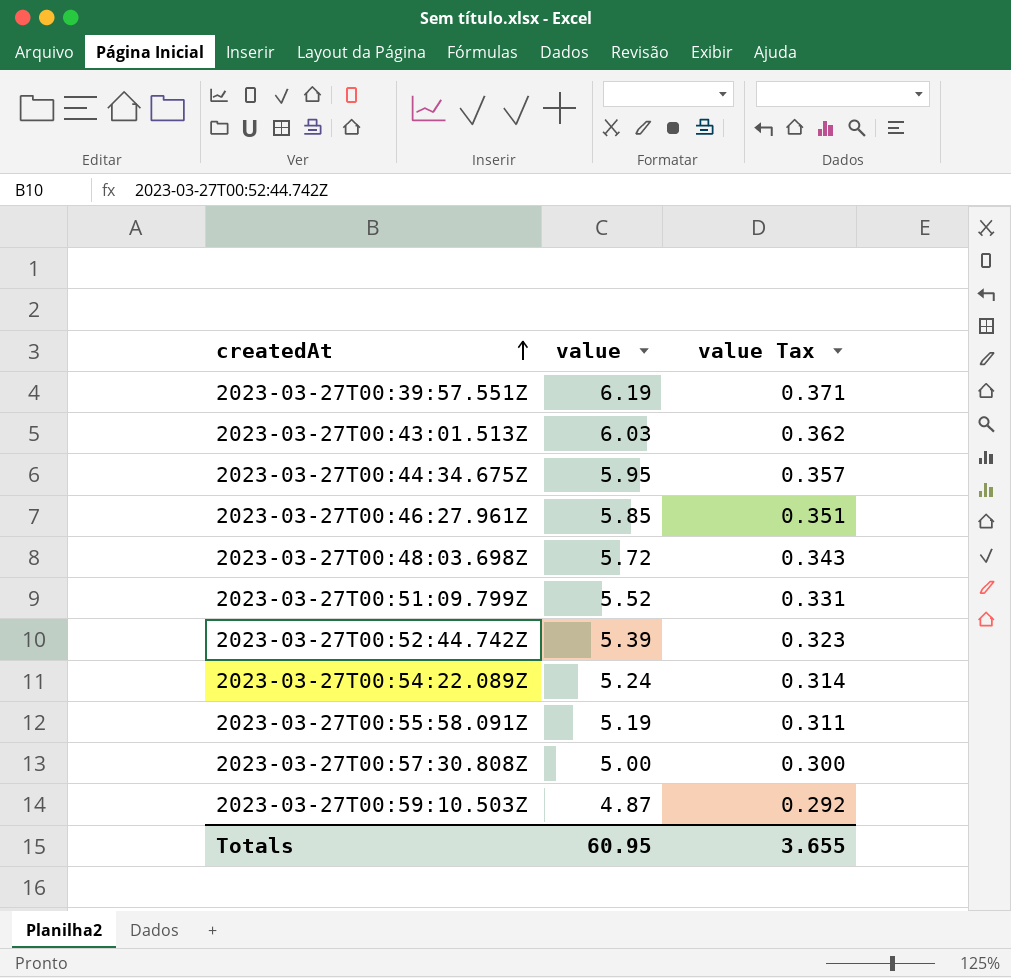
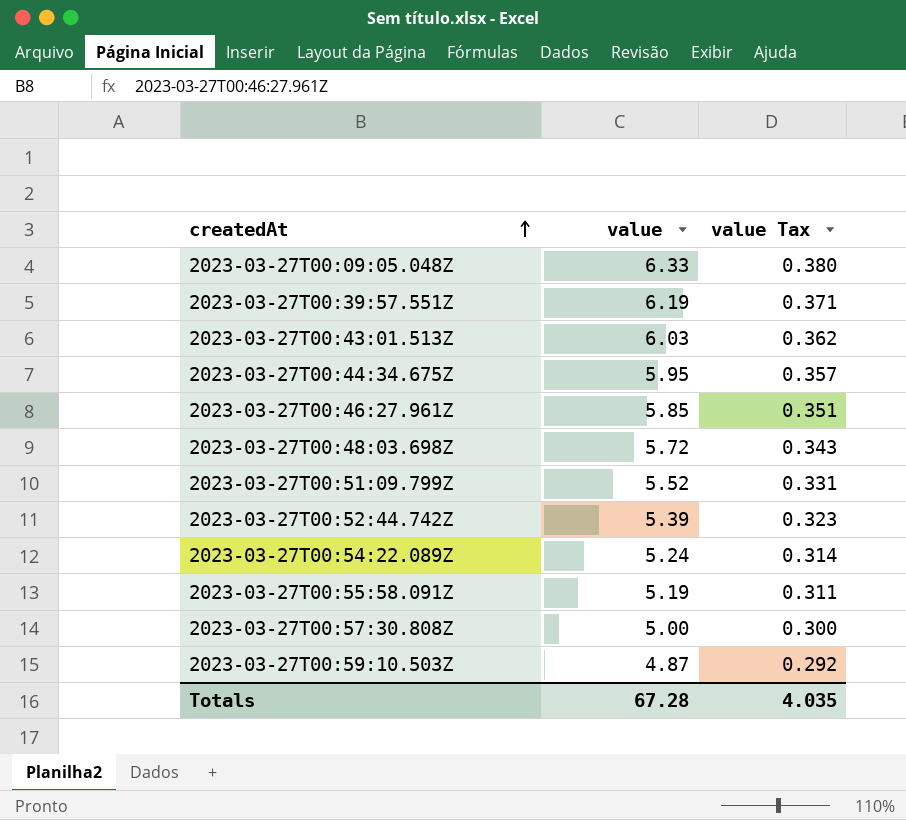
row 2023-03-27T00:09:05.048Z: none -> 6.33 | 0.380
Totals | value: 60.95 -> 67.28
Totals | value Tax: 3.655 -> 4.035

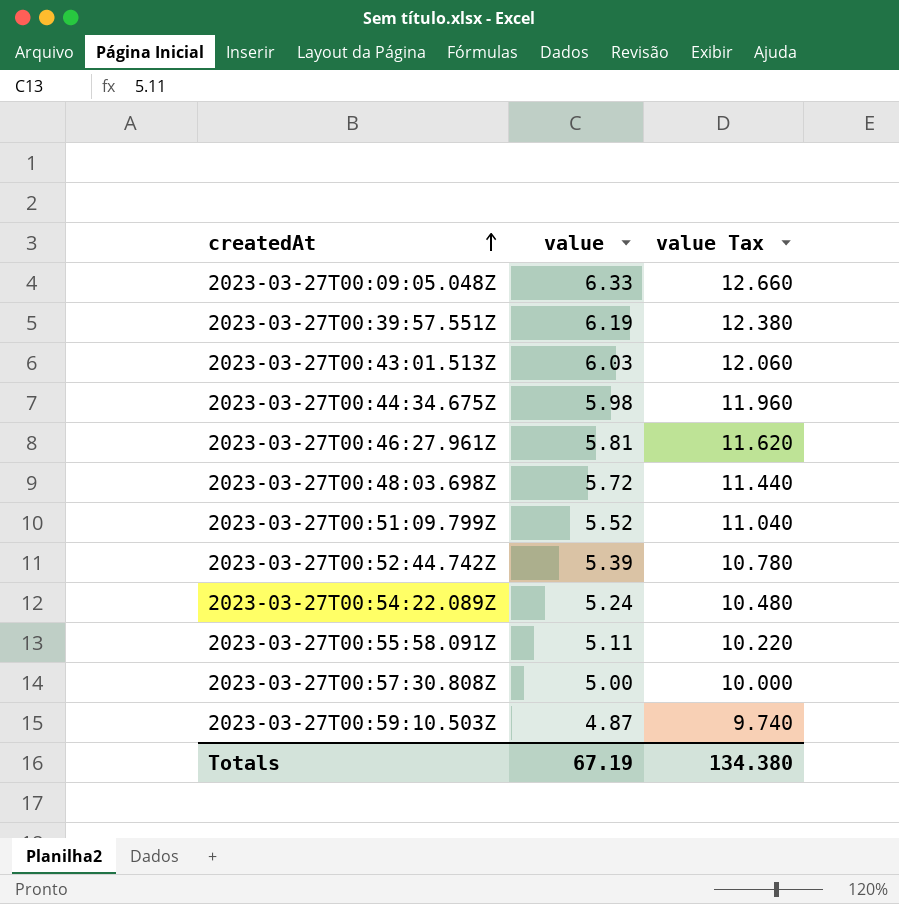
column value Tax | formula: [value] * 0.06 -> [value] * 2
2023-03-27T00:44:34.675Z | value: 5.95 -> 5.98
2023-03-27T00:46:27.961Z | value: 5.85 -> 5.81
2023-03-27T00:55:58.091Z | value: 5.19 -> 5.11
Totals | value: 67.28 -> 67.19
Totals | value Tax: 4.035 -> 134.380

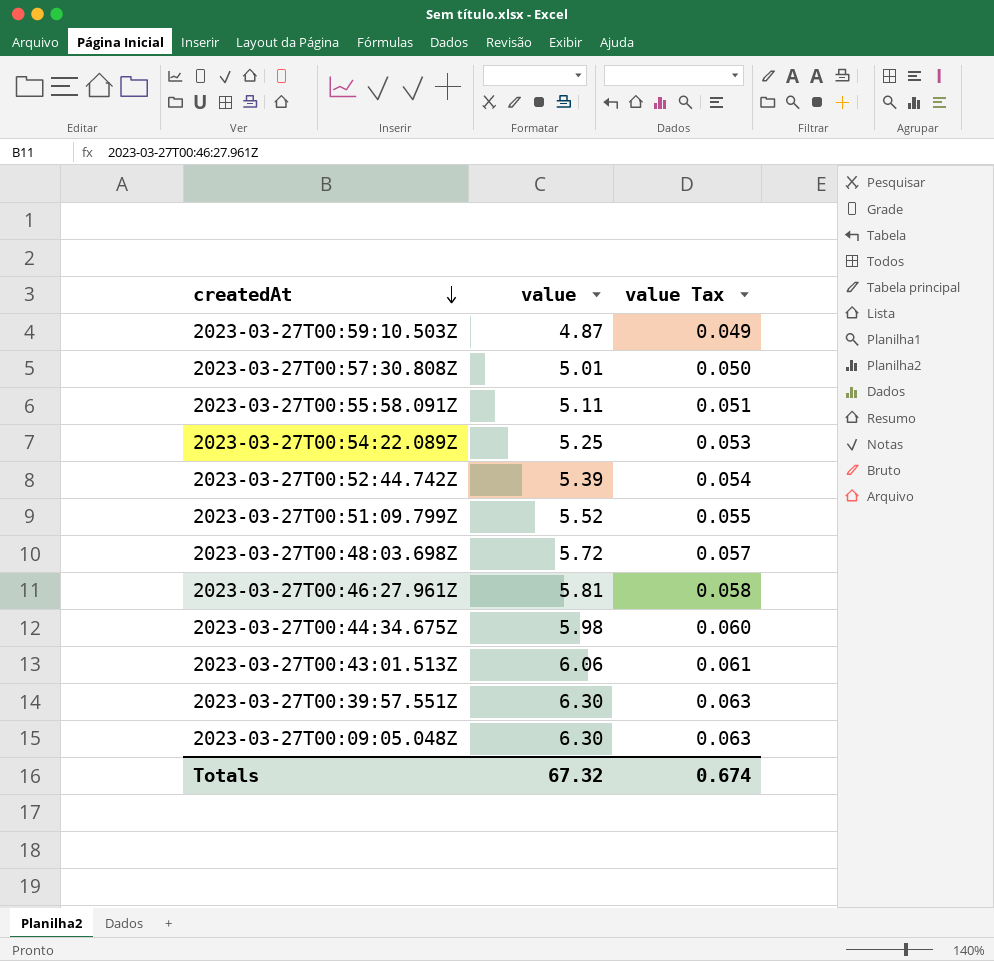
row order: createdAt ascending -> createdAt descending
column value Tax | formula: [value] * 2 -> [value] * 0.01
2023-03-27T00:57:30.808Z | value: 5.00 -> 5.01
2023-03-27T00:54:22.089Z | value: 5.24 -> 5.25
2023-03-27T00:43:01.513Z | value: 6.03 -> 6.06
2023-03-27T00:39:57.551Z | value: 6.19 -> 6.30
2023-03-27T00:09:05.048Z | value: 6.33 -> 6.30
Totals | value: 67.19 -> 67.32
Totals | value Tax: 134.380 -> 0.674

